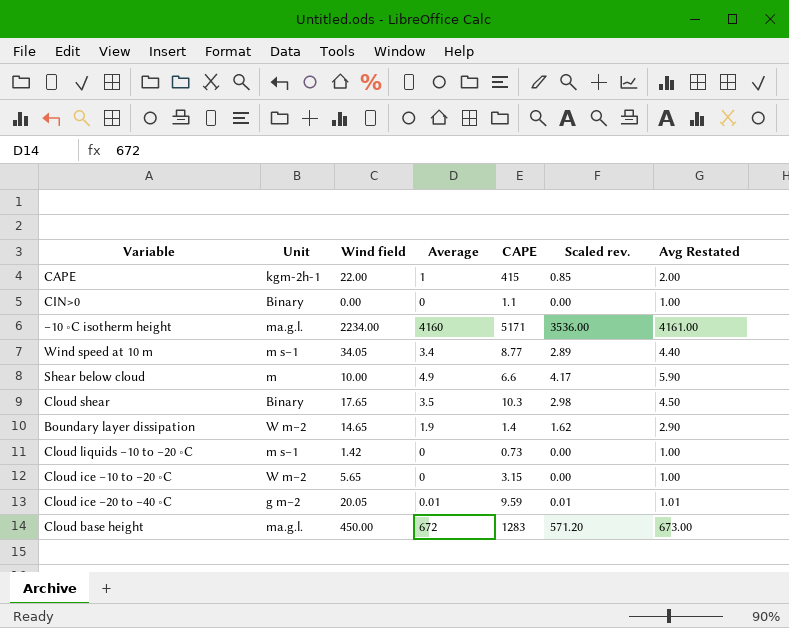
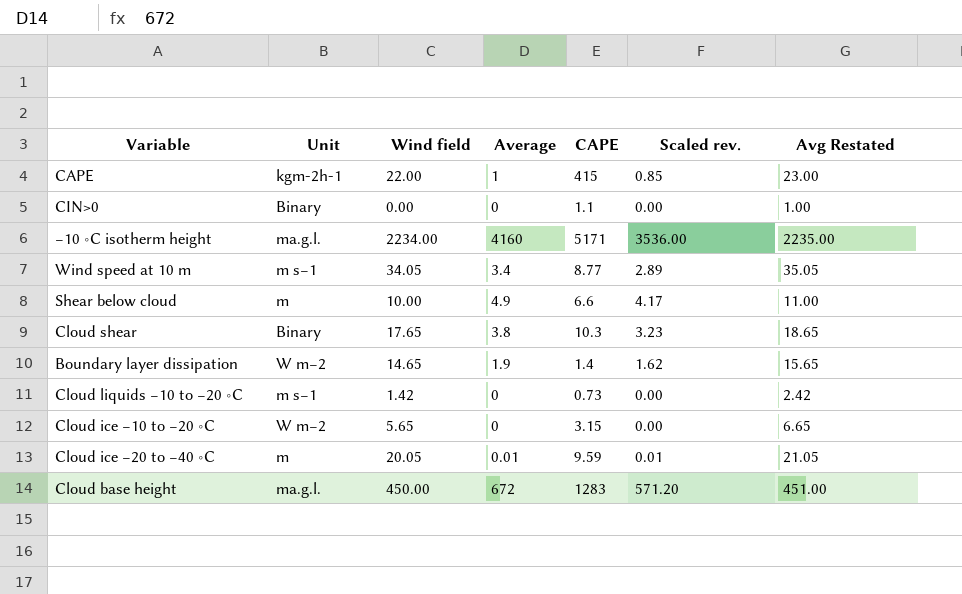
column Avg Restated | formula: [Average] + 1 -> [Wind field] + 1
Cloud shear | Average: 3.5 -> 3.8
Cloud shear | Scaled rev.: 2.98 -> 3.23
Cloud ice −20 to −40 ∘C | Unit: g m−2 -> m

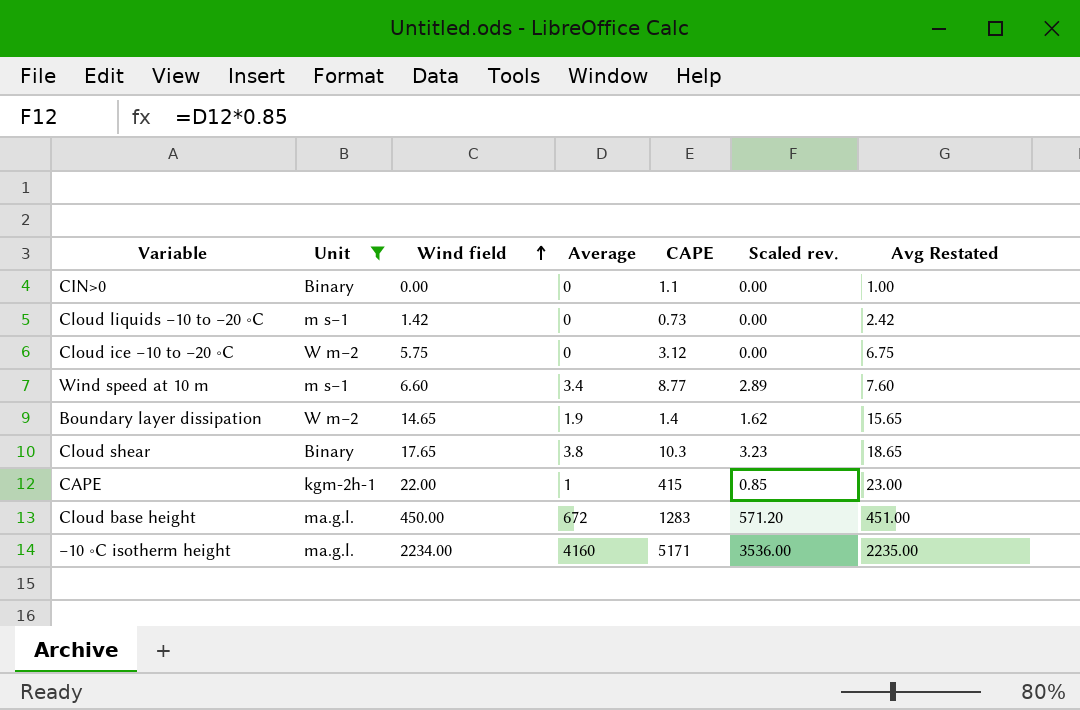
filter: none -> Unit != m
row order: none -> Wind field ascending
Cloud ice −10 to −20 ∘C | Wind field: 5.65 -> 5.75
Cloud ice −10 to −20 ∘C | CAPE: 3.15 -> 3.12
Cloud ice −10 to −20 ∘C | Avg Restated: 6.65 -> 6.75
Wind speed at 10 m | Wind field: 34.05 -> 6.60
Wind speed at 10 m | Avg Restated: 35.05 -> 7.60

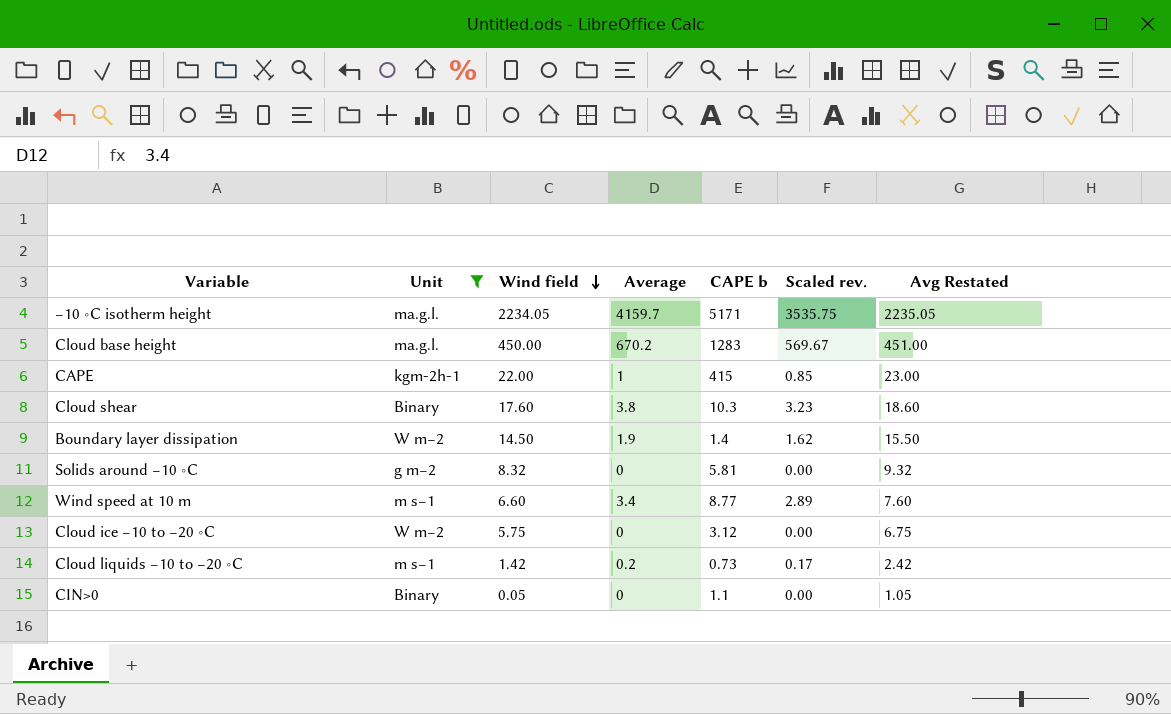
row order: Wind field ascending -> Wind field descending
column name: CAPE -> CAPE b
−10 ∘C isotherm height | Wind field: 2234.00 -> 2234.05
−10 ∘C isotherm height | Average: 4160 -> 4159.7
−10 ∘C isotherm height | Scaled rev.: 3536.00 -> 3535.75
−10 ∘C isotherm height | Avg Restated: 2235.00 -> 2235.05
Cloud base height | Average: 672 -> 670.2
Cloud base height | Scaled rev.: 571.20 -> 569.67
Cloud shear | Wind field: 17.65 -> 17.60
Cloud shear | Avg Restated: 18.65 -> 18.60
Boundary layer dissipation | Wind field: 14.65 -> 14.50
Boundary layer dissipation | Avg Restated: 15.65 -> 15.50
row Solids around −10 ∘C: none -> g m−2 | 8.32 | 0 | 5.81 | 0.00 | 9.32
Cloud liquids −10 to −20 ∘C | Average: 0 -> 0.2
Cloud liquids −10 to −20 ∘C | Scaled rev.: 0.00 -> 0.17
CIN>0 | Wind field: 0.00 -> 0.05
CIN>0 | Avg Restated: 1.00 -> 1.05

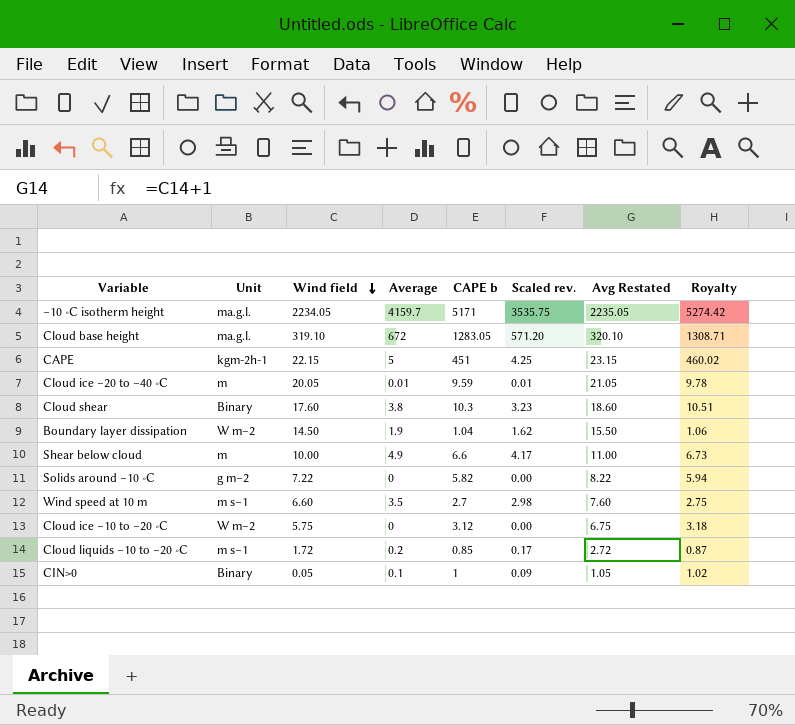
filter: Unit != m -> none
column Royalty | formula: none -> [CAPE b] * 1.02
Cloud base height | Wind field: 450.00 -> 319.10
Cloud base height | Average: 670.2 -> 672
Cloud base height | CAPE b: 1283 -> 1283.05
Cloud base height | Scaled rev.: 569.67 -> 571.20
Cloud base height | Avg Restated: 451.00 -> 320.10
CAPE | Wind field: 22.00 -> 22.15
CAPE | Average: 1 -> 5
CAPE | CAPE b: 415 -> 451
CAPE | Scaled rev.: 0.85 -> 4.25
CAPE | Avg Restated: 23.00 -> 23.15
Boundary layer dissipation | CAPE b: 1.4 -> 1.04
Solids around −10 ∘C | Wind field: 8.32 -> 7.22
Solids around −10 ∘C | CAPE b: 5.81 -> 5.82
Solids around −10 ∘C | Avg Restated: 9.32 -> 8.22
Wind speed at 10 m | Average: 3.4 -> 3.5
Wind speed at 10 m | CAPE b: 8.77 -> 2.7
Wind speed at 10 m | Scaled rev.: 2.89 -> 2.98
Cloud liquids −10 to −20 ∘C | Wind field: 1.42 -> 1.72
Cloud liquids −10 to −20 ∘C | CAPE b: 0.73 -> 0.85
Cloud liquids −10 to −20 ∘C | Avg Restated: 2.42 -> 2.72
CIN>0 | Average: 0 -> 0.1
CIN>0 | CAPE b: 1.1 -> 1
CIN>0 | Scaled rev.: 0.00 -> 0.09

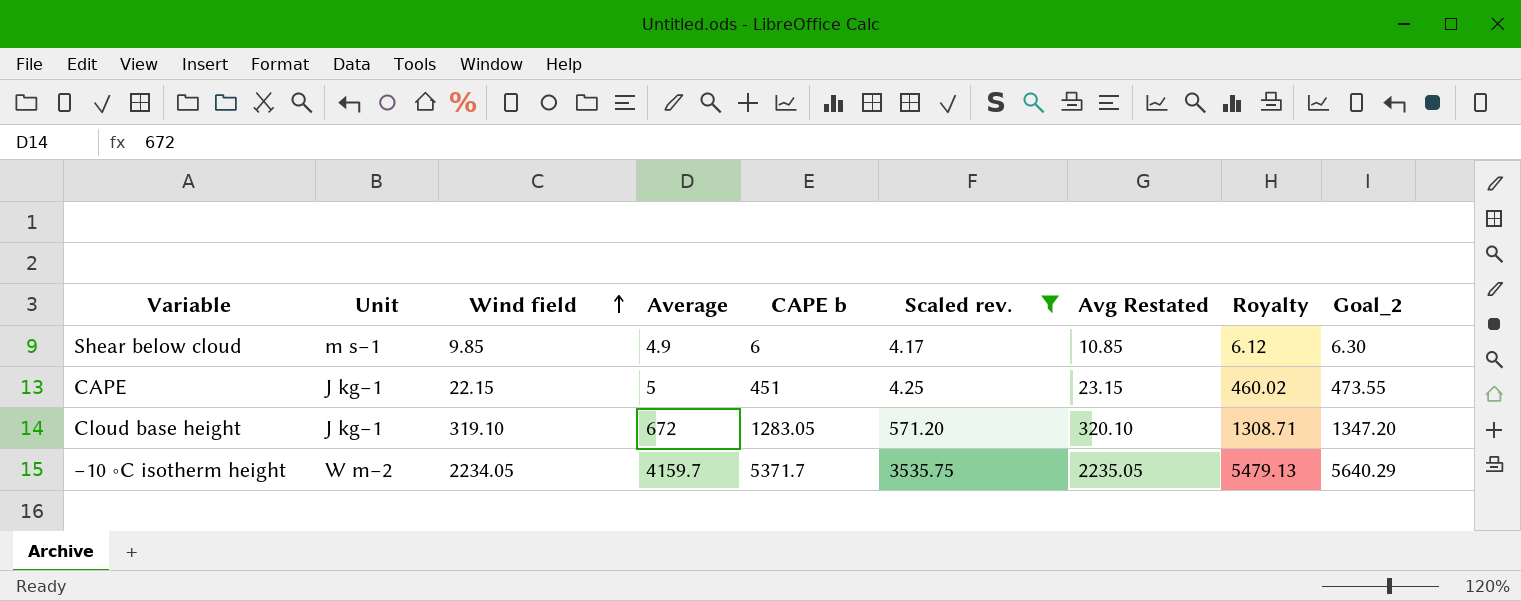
filter: none -> Scaled rev. >= 4.17
row order: Wind field descending -> Wind field ascending
column Goal_2 | formula: none -> [CAPE b] * 1.05
Shear below cloud | Unit: m -> m s−1
Shear below cloud | Wind field: 10.00 -> 9.85
Shear below cloud | CAPE b: 6.6 -> 6
Shear below cloud | Avg Restated: 11.00 -> 10.85
Shear below cloud | Royalty: 6.73 -> 6.12
CAPE | Unit: kgm-2h-1 -> J kg−1
Cloud base height | Unit: ma.g.l. -> J kg−1
−10 ∘C isotherm height | Unit: ma.g.l. -> W m−2
−10 ∘C isotherm height | CAPE b: 5171 -> 5371.7
−10 ∘C isotherm height | Royalty: 5274.42 -> 5479.13

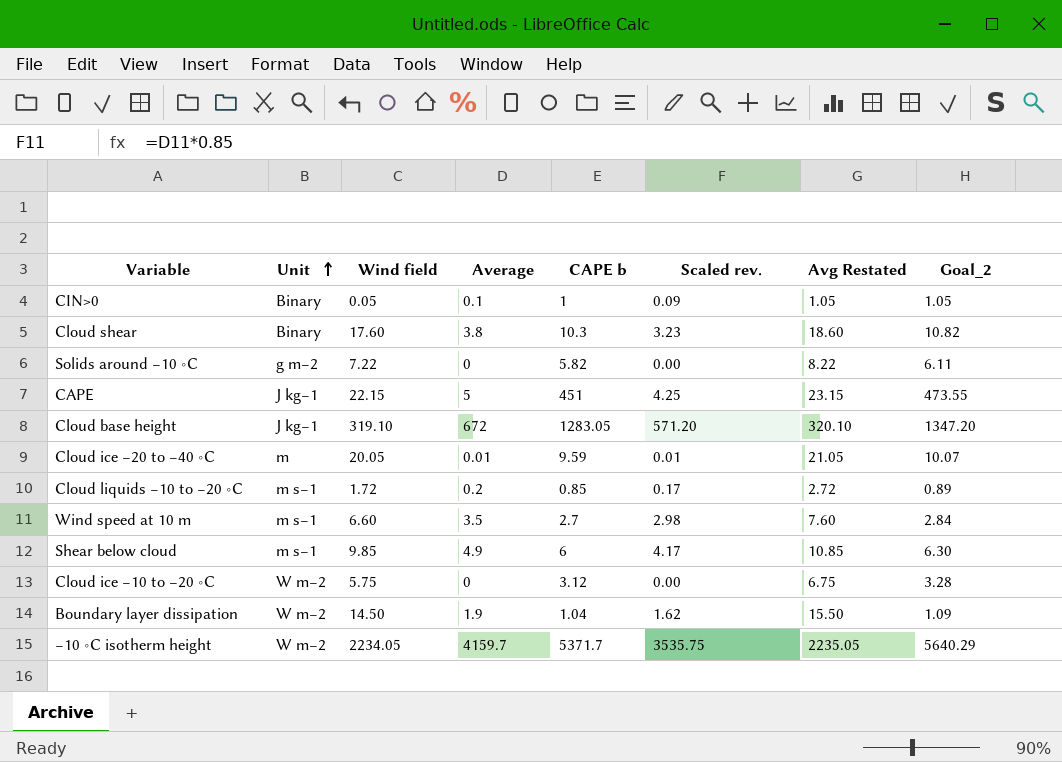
filter: Scaled rev. >= 4.17 -> none
row order: Wind field ascending -> Unit ascending
column Royalty | formula: [CAPE b] * 1.02 -> none

